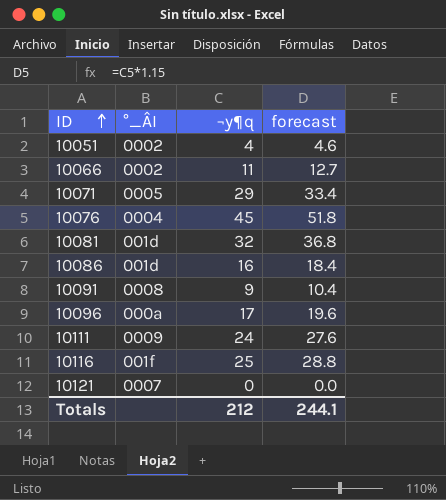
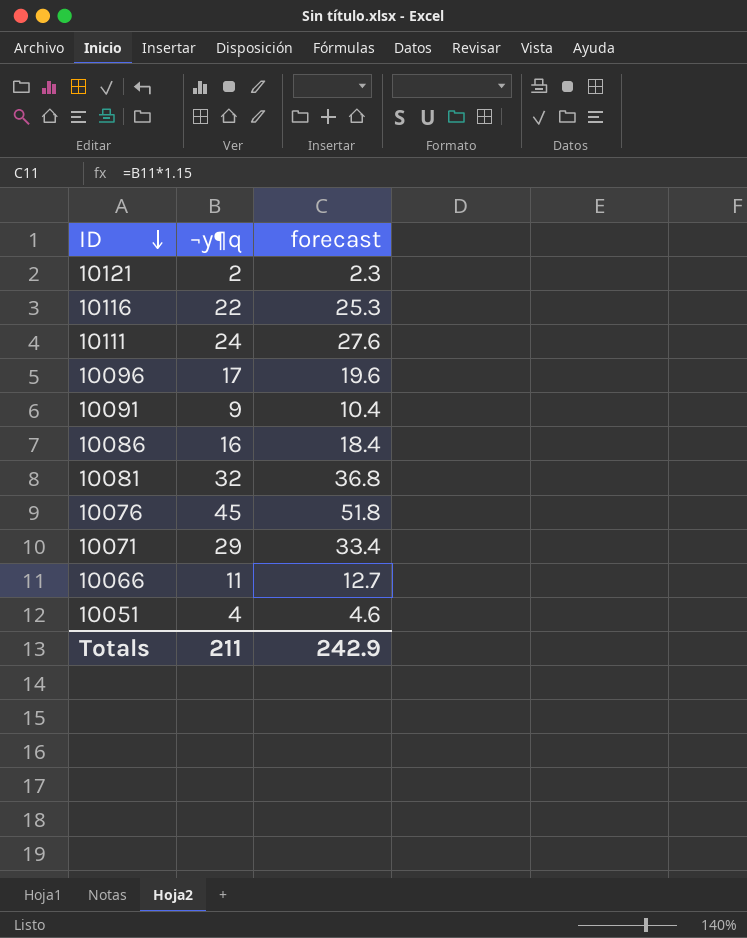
row order: ID ascending -> ID descending
column °_ÂI | position: 2 -> none
10121 | ¬y¶q: 0 -> 2
10121 | forecast: 0.0 -> 2.3
10116 | ¬y¶q: 25 -> 22
10116 | forecast: 28.8 -> 25.3
Totals | ¬y¶q: 212 -> 211
Totals | forecast: 244.1 -> 242.9

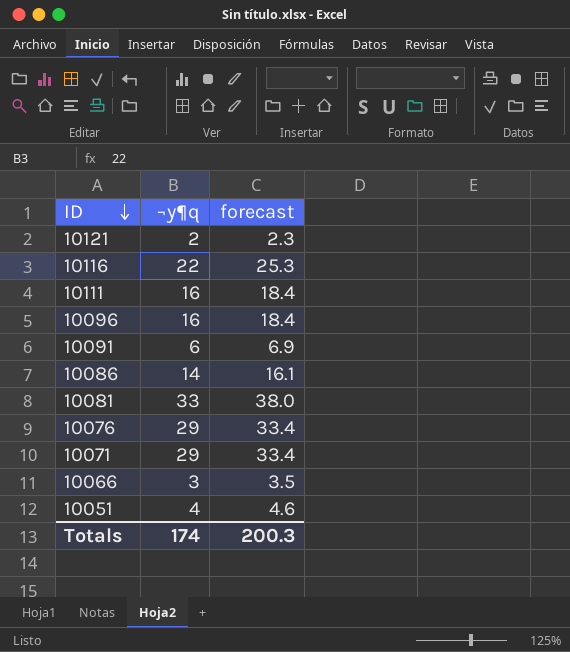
10111 | ¬y¶q: 24 -> 16
10111 | forecast: 27.6 -> 18.4
10096 | ¬y¶q: 17 -> 16
10096 | forecast: 19.6 -> 18.4
10091 | ¬y¶q: 9 -> 6
10091 | forecast: 10.4 -> 6.9
10086 | ¬y¶q: 16 -> 14
10086 | forecast: 18.4 -> 16.1
10081 | ¬y¶q: 32 -> 33
10081 | forecast: 36.8 -> 38.0
10076 | ¬y¶q: 45 -> 29
10076 | forecast: 51.8 -> 33.4
10066 | ¬y¶q: 11 -> 3
10066 | forecast: 12.7 -> 3.5
Totals | ¬y¶q: 211 -> 174
Totals | forecast: 242.9 -> 200.3

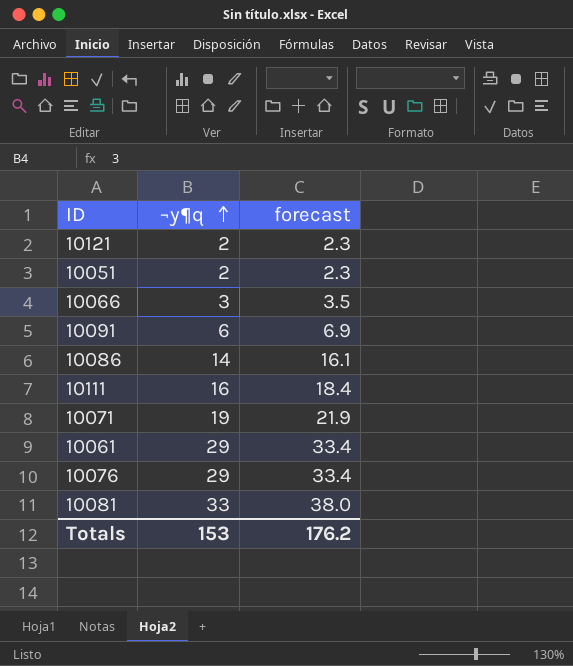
row order: ID descending -> ¬y¶q ascending
row 10116: 22 | 25.3 -> none
row 10096: 16 | 18.4 -> none
10051 | ¬y¶q: 4 -> 2
10051 | forecast: 4.6 -> 2.3
10071 | ¬y¶q: 29 -> 19
10071 | forecast: 33.4 -> 21.9
row 10061: none -> 29 | 33.4
Totals | ¬y¶q: 174 -> 153
Totals | forecast: 200.3 -> 176.2

